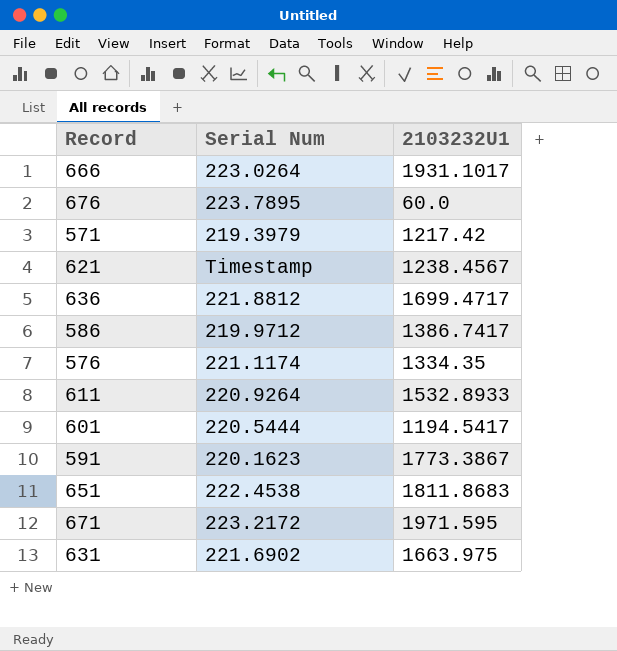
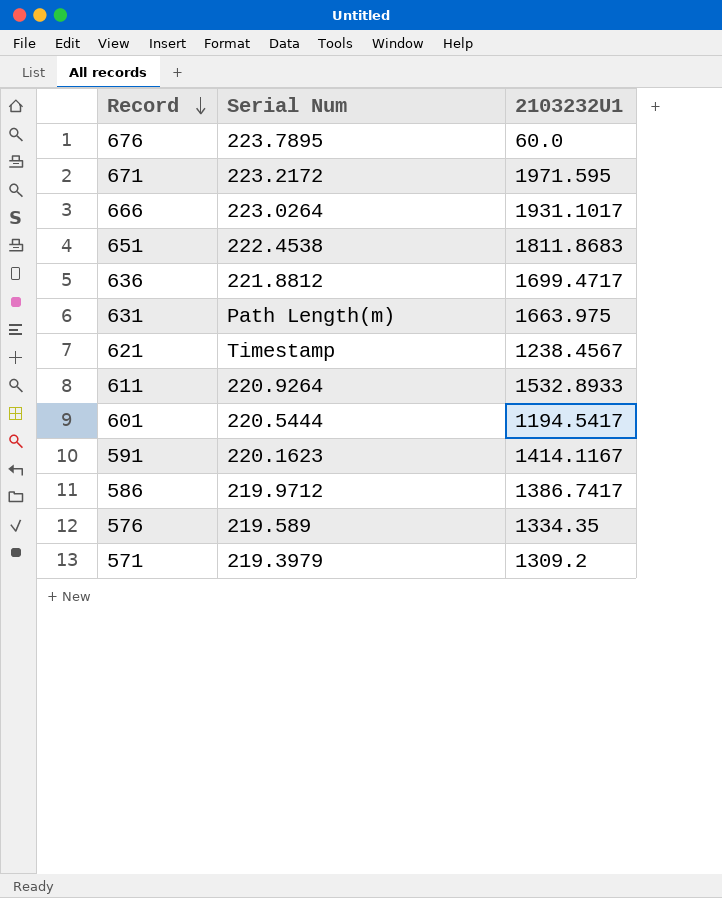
row order: none -> Record descending
631 | Serial Num: 221.6902 -> Path Length(m)
591 | 2103232U1: 1773.3867 -> 1414.1167
576 | Serial Num: 221.1174 -> 219.589
571 | 2103232U1: 1217.42 -> 1309.2

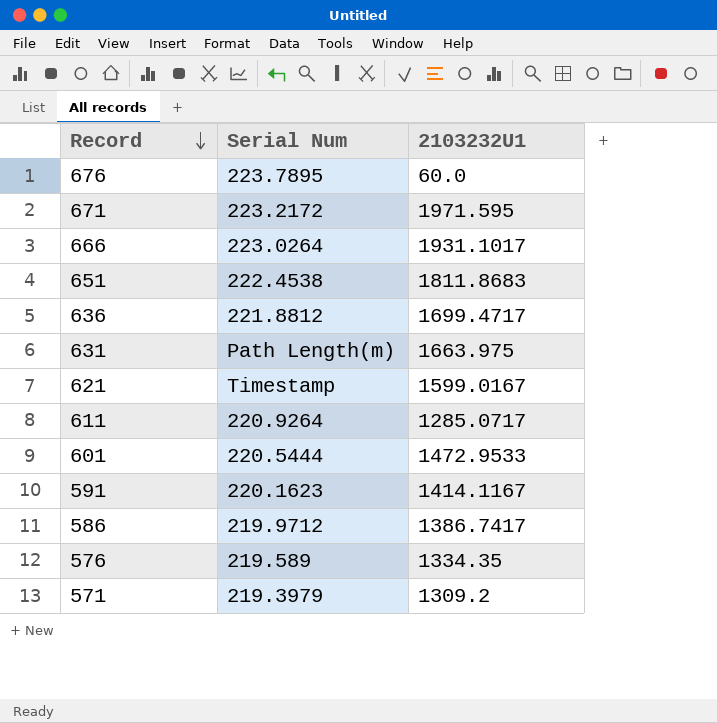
621 | 2103232U1: 1238.4567 -> 1599.0167
611 | 2103232U1: 1532.8933 -> 1285.0717
601 | 2103232U1: 1194.5417 -> 1472.9533

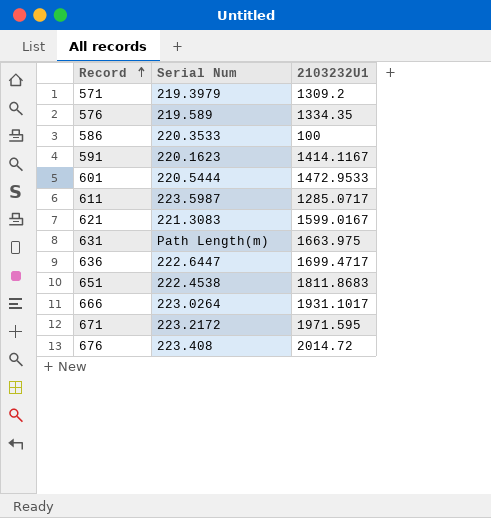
row order: Record descending -> Record ascending
586 | Serial Num: 219.9712 -> 220.3533
586 | 2103232U1: 1386.7417 -> 100
611 | Serial Num: 220.9264 -> 223.5987
621 | Serial Num: Timestamp -> 221.3083
636 | Serial Num: 221.8812 -> 222.6447
676 | Serial Num: 223.7895 -> 223.408
676 | 2103232U1: 60.0 -> 2014.72

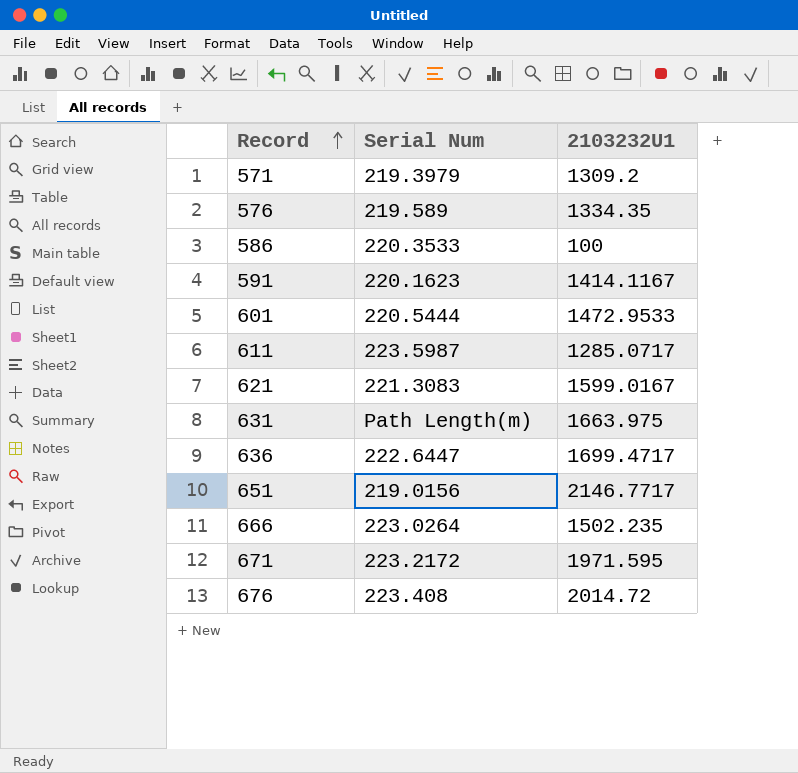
651 | Serial Num: 222.4538 -> 219.0156
651 | 2103232U1: 1811.8683 -> 2146.7717
666 | 2103232U1: 1931.1017 -> 1502.235

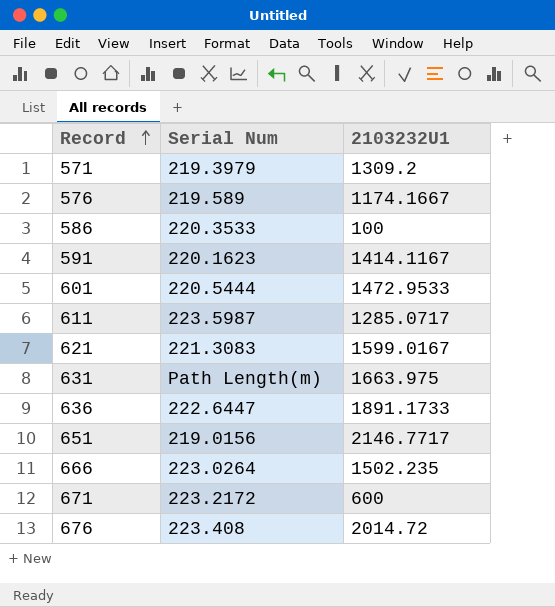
576 | 2103232U1: 1334.35 -> 1174.1667
636 | 2103232U1: 1699.4717 -> 1891.1733
671 | 2103232U1: 1971.595 -> 600

